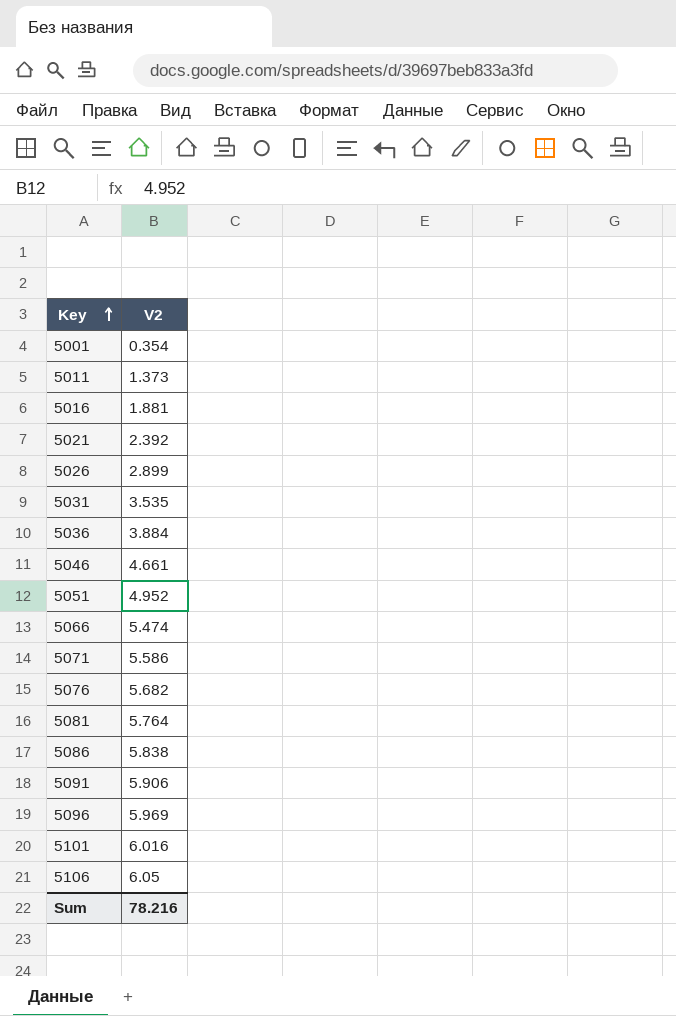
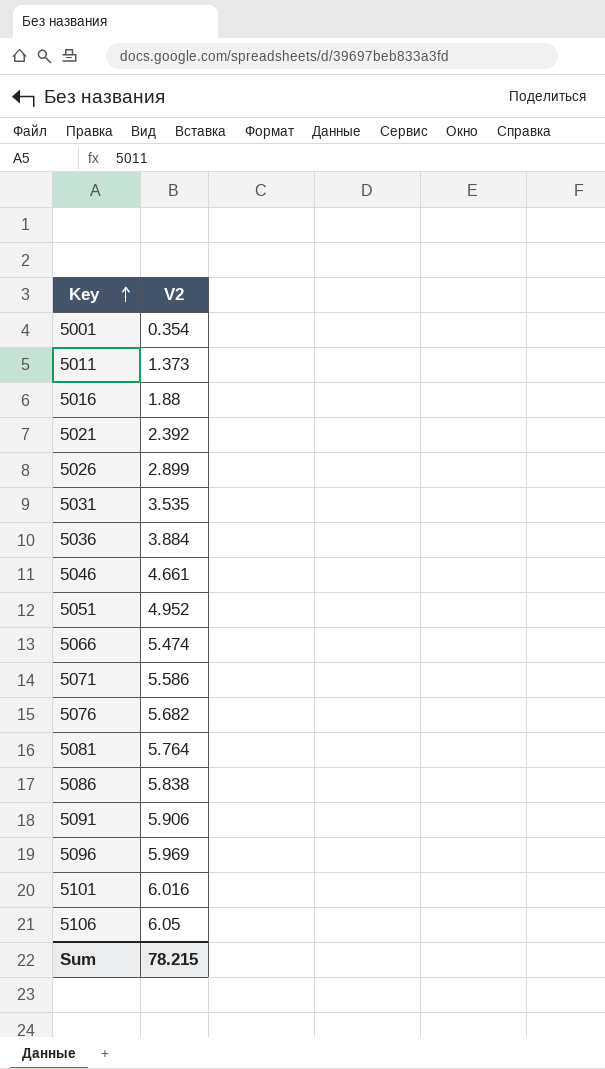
5016 | V2: 1.881 -> 1.88
Sum | V2: 78.216 -> 78.215

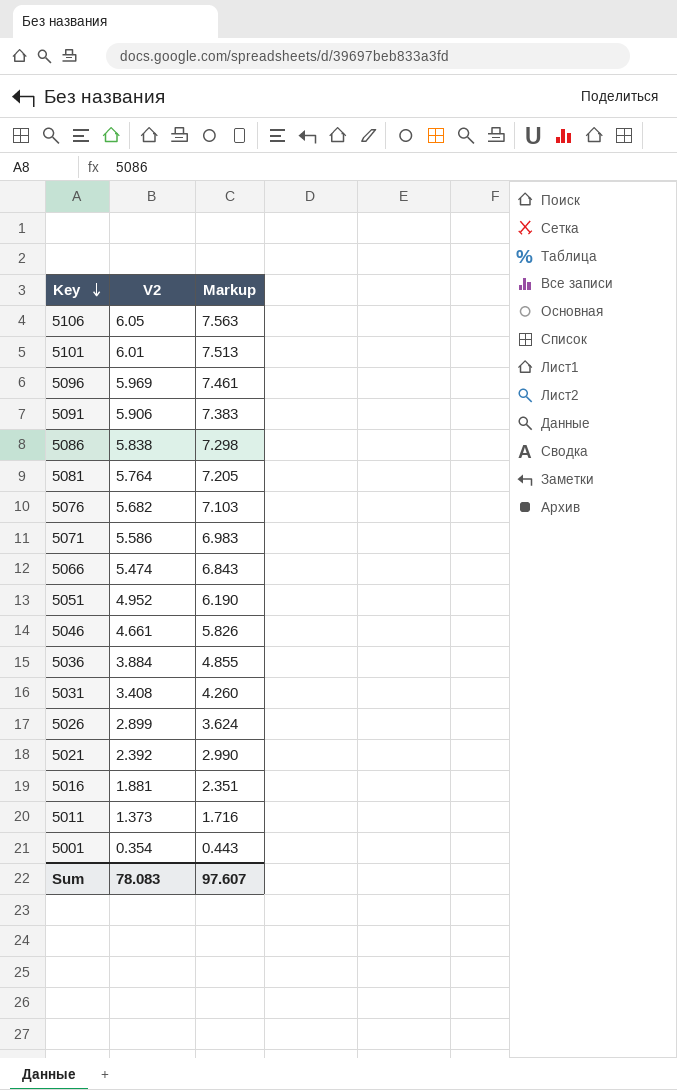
row order: Key ascending -> Key descending
column Markup | formula: none -> [V2] * 1.25
5101 | V2: 6.016 -> 6.01
5031 | V2: 3.535 -> 3.408
5016 | V2: 1.88 -> 1.881
Sum | V2: 78.215 -> 78.083

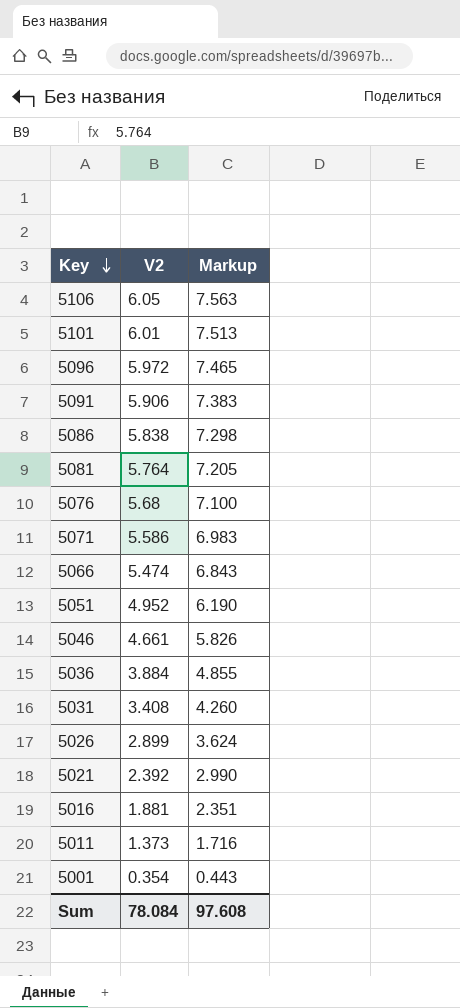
5096 | V2: 5.969 -> 5.972
5096 | Markup: 7.461 -> 7.465
5076 | V2: 5.682 -> 5.68
5076 | Markup: 7.103 -> 7.100
Sum | V2: 78.083 -> 78.084
Sum | Markup: 97.607 -> 97.608

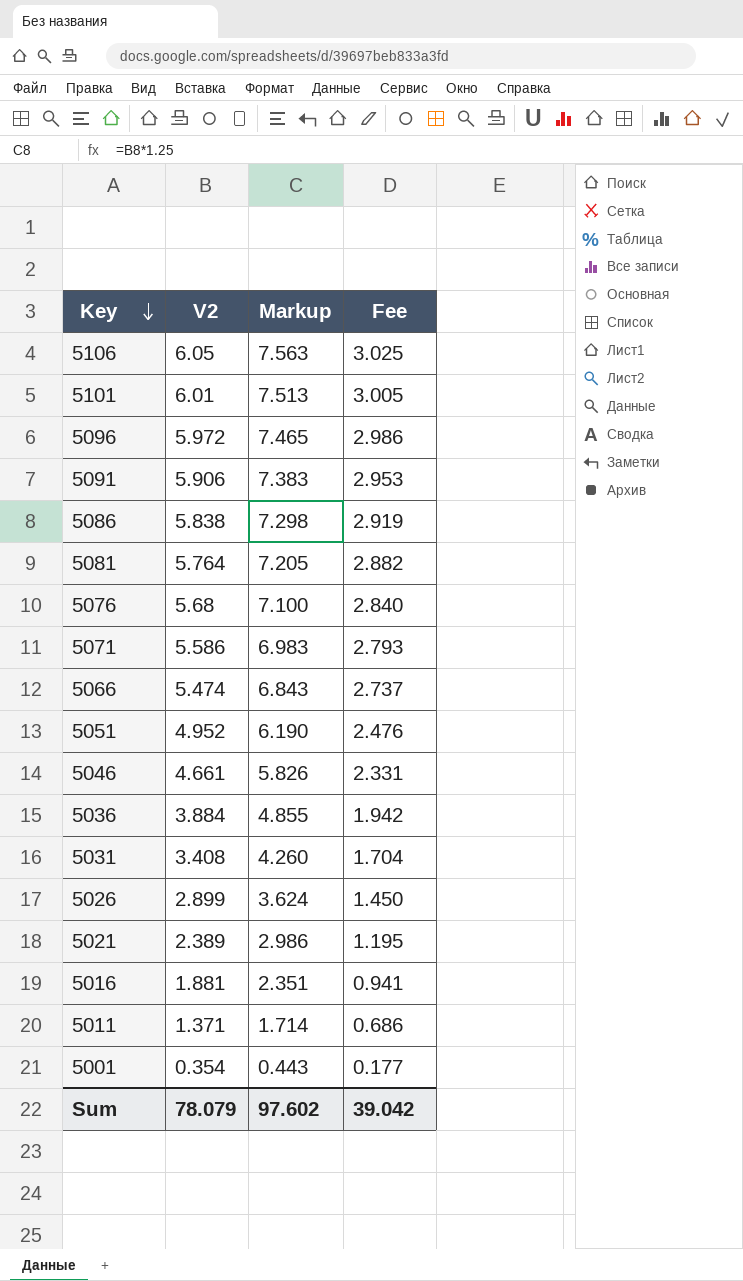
column Fee | formula: none -> [V2] * 0.5
5021 | V2: 2.392 -> 2.389
5021 | Markup: 2.990 -> 2.986
5011 | V2: 1.373 -> 1.371
5011 | Markup: 1.716 -> 1.714
Sum | V2: 78.084 -> 78.079
Sum | Markup: 97.608 -> 97.602

